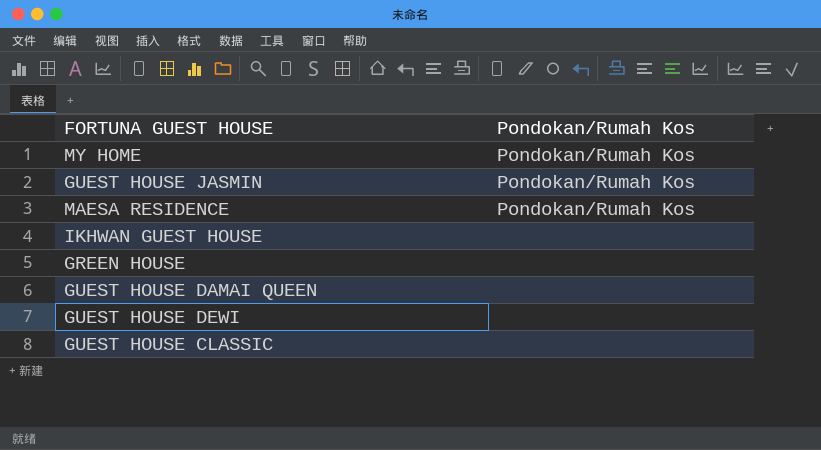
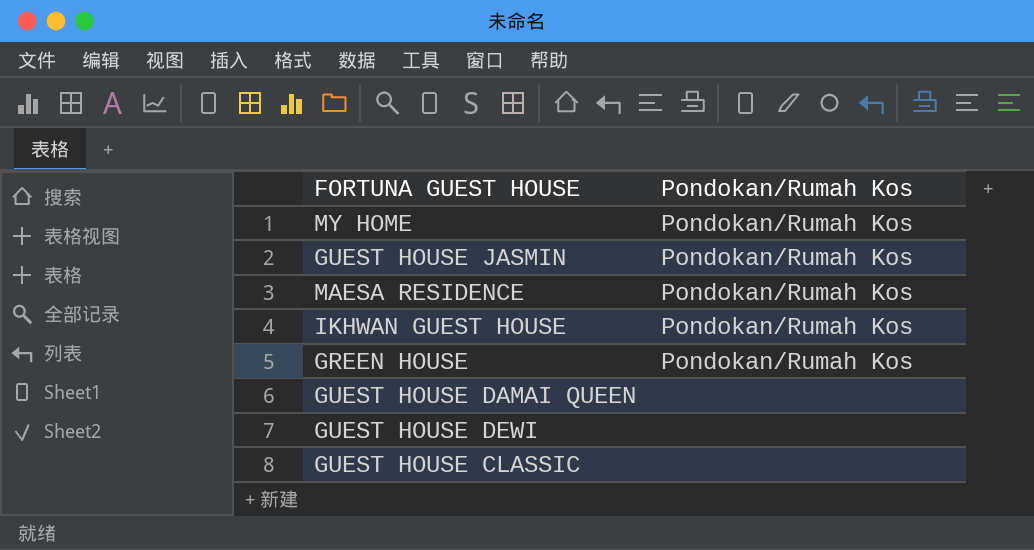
IKHWAN GUEST HOUSE | Pondokan/Rumah Kos: none -> Pondokan/Rumah Kos
GREEN HOUSE | Pondokan/Rumah Kos: none -> Pondokan/Rumah Kos

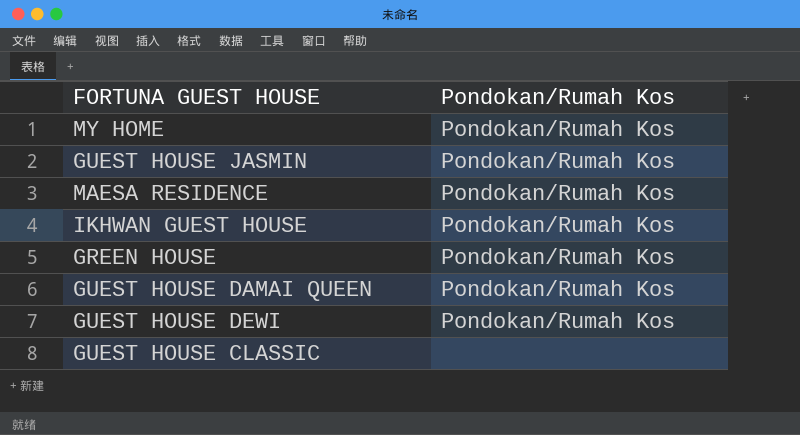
GUEST HOUSE DAMAI QUEEN | Pondokan/Rumah Kos: none -> Pondokan/Rumah Kos
GUEST HOUSE DEWI | Pondokan/Rumah Kos: none -> Pondokan/Rumah Kos

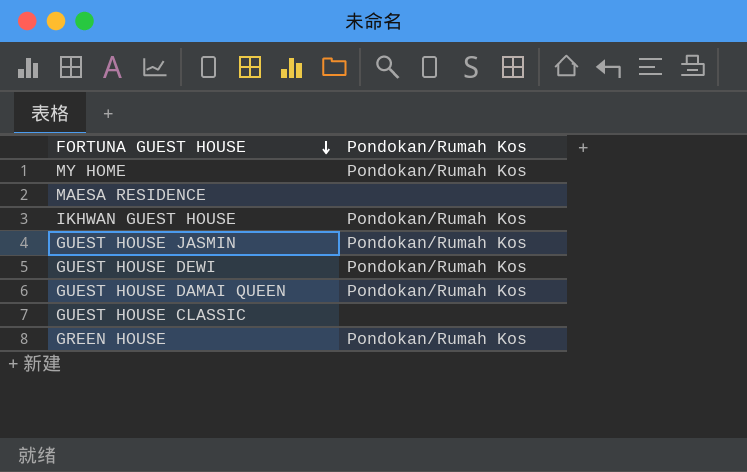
row order: none -> FORTUNA GUEST HOUSE descending
MAESA RESIDENCE | Pondokan/Rumah Kos: Pondokan/Rumah Kos -> none

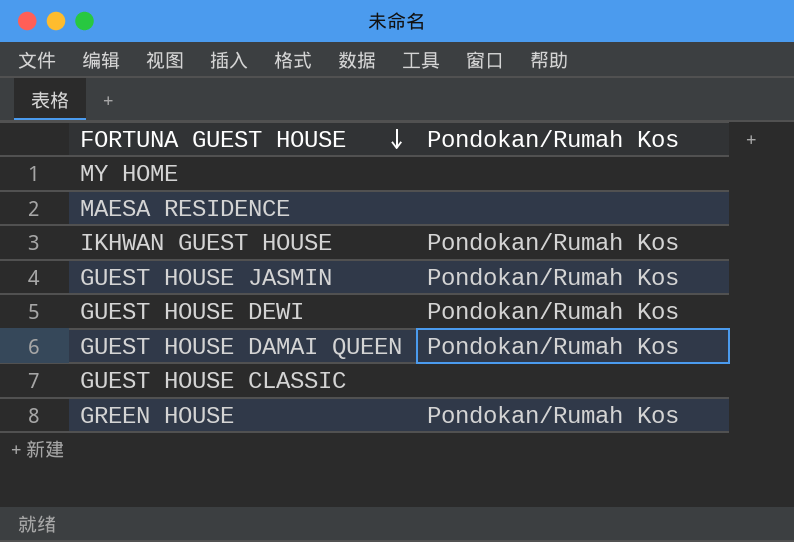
MY HOME | Pondokan/Rumah Kos: Pondokan/Rumah Kos -> none

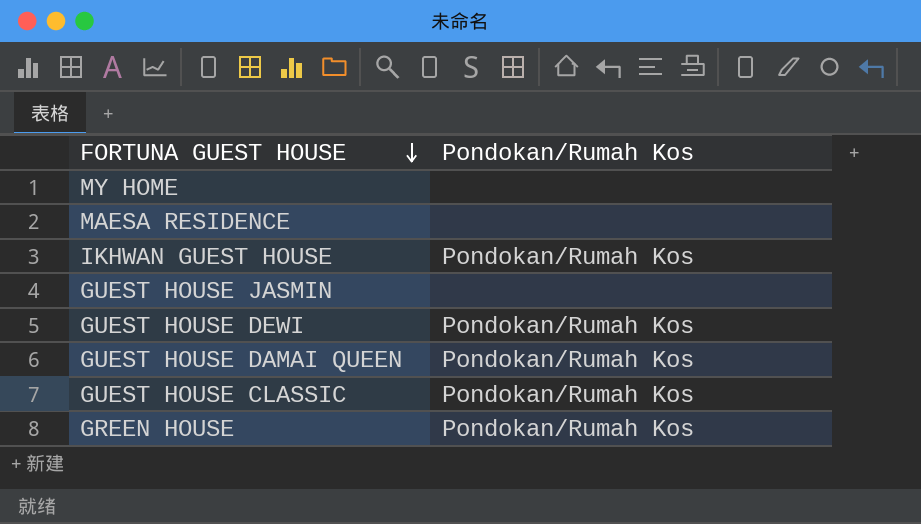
GUEST HOUSE JASMIN | Pondokan/Rumah Kos: Pondokan/Rumah Kos -> none
GUEST HOUSE CLASSIC | Pondokan/Rumah Kos: none -> Pondokan/Rumah Kos

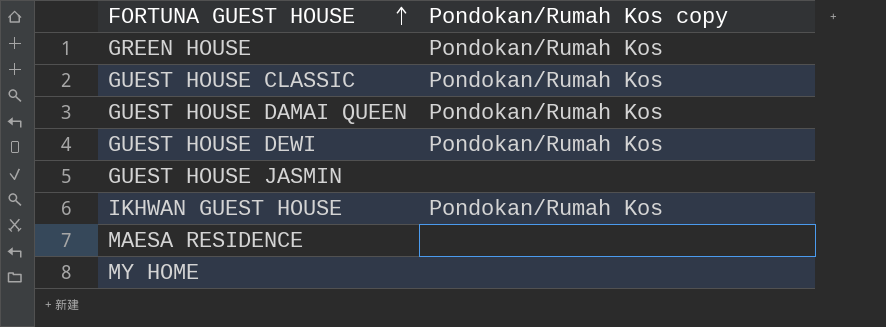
row order: FORTUNA GUEST HOUSE descending -> FORTUNA GUEST HOUSE ascending
column name: Pondokan/Rumah Kos -> Pondokan/Rumah Kos copy

